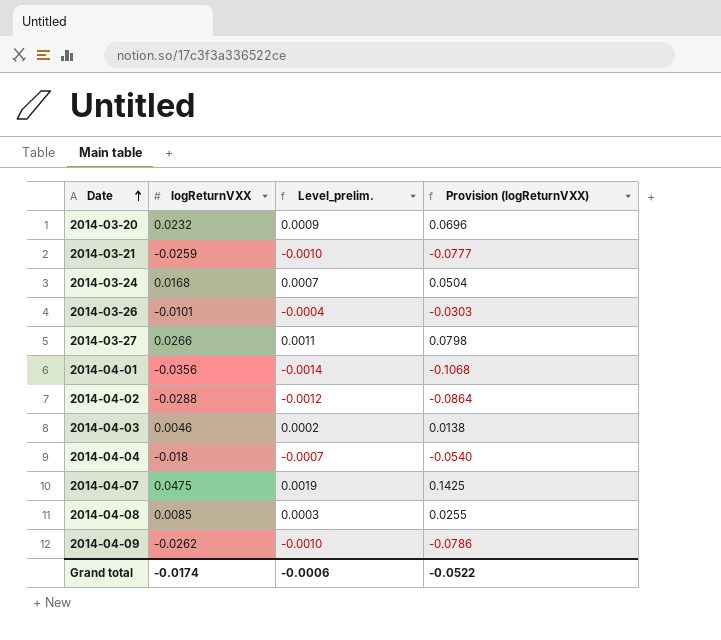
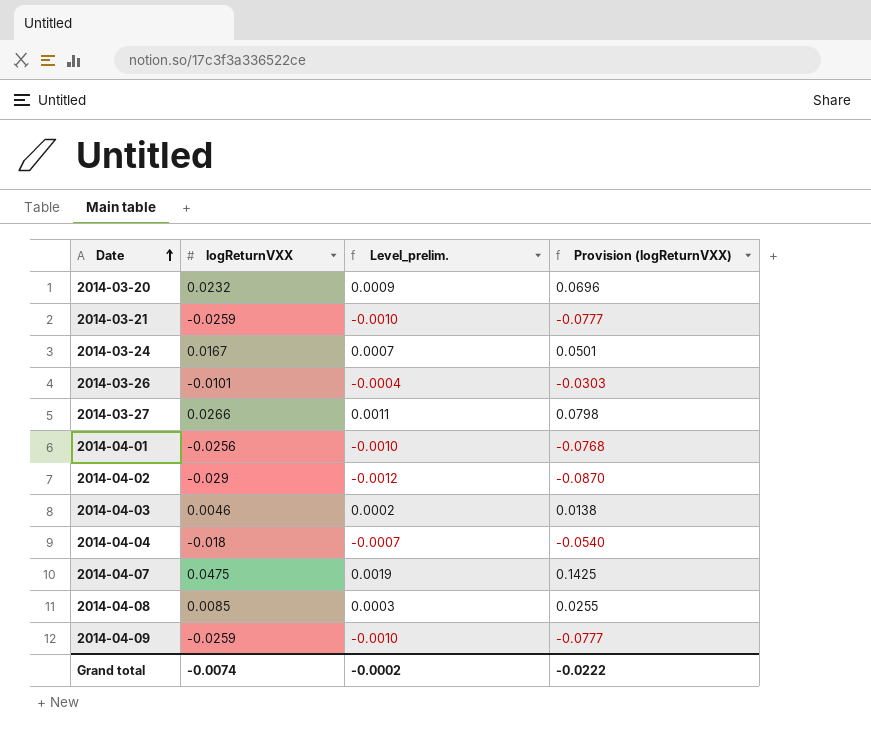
2014-03-24 | logReturnVXX: 0.0168 -> 0.0167
2014-03-24 | Provision (logReturnVXX): 0.0504 -> 0.0501
2014-04-01 | logReturnVXX: -0.0356 -> -0.0256
2014-04-01 | Level_prelim.: -0.0014 -> -0.0010
2014-04-01 | Provision (logReturnVXX): -0.1068 -> -0.0768
2014-04-02 | logReturnVXX: -0.0288 -> -0.029
2014-04-02 | Provision (logReturnVXX): -0.0864 -> -0.0870
2014-04-09 | logReturnVXX: -0.0262 -> -0.0259
2014-04-09 | Provision (logReturnVXX): -0.0786 -> -0.0777
Grand total | logReturnVXX: -0.0174 -> -0.0074
Grand total | Level_prelim.: -0.0006 -> -0.0002
Grand total | Provision (logReturnVXX): -0.0522 -> -0.0222

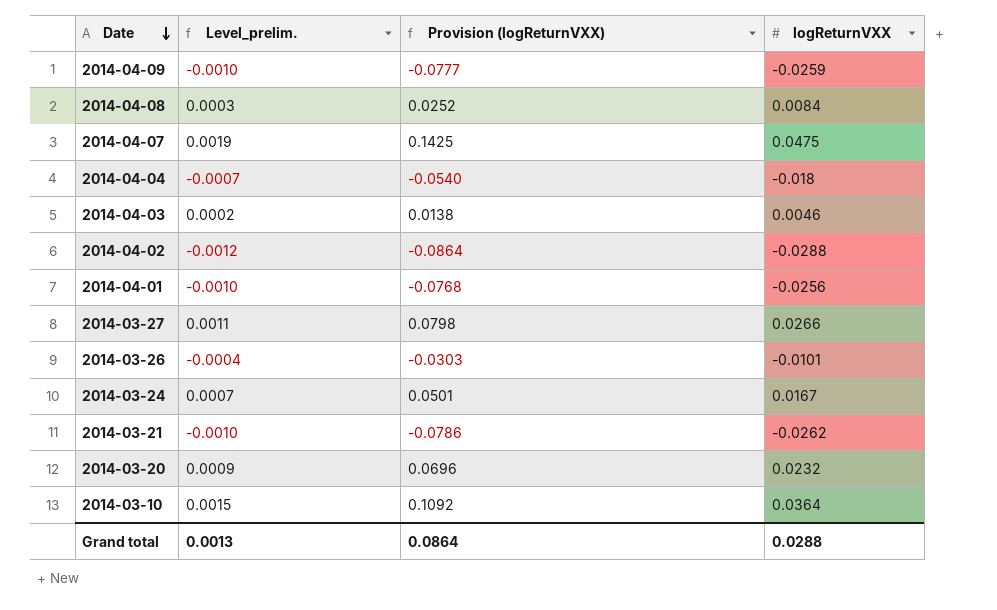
row order: Date ascending -> Date descending
column logReturnVXX | position: 2 -> 4
2014-04-08 | Provision (logReturnVXX): 0.0255 -> 0.0252
2014-04-08 | logReturnVXX: 0.0085 -> 0.0084
2014-04-02 | Provision (logReturnVXX): -0.0870 -> -0.0864
2014-04-02 | logReturnVXX: -0.029 -> -0.0288
2014-03-21 | Provision (logReturnVXX): -0.0777 -> -0.0786
2014-03-21 | logReturnVXX: -0.0259 -> -0.0262
row 2014-03-10: none -> 0.0015 | 0.1092 | 0.0364
Grand total | Level_prelim.: -0.0002 -> 0.0013
Grand total | Provision (logReturnVXX): -0.0222 -> 0.0864
Grand total | logReturnVXX: -0.0074 -> 0.0288

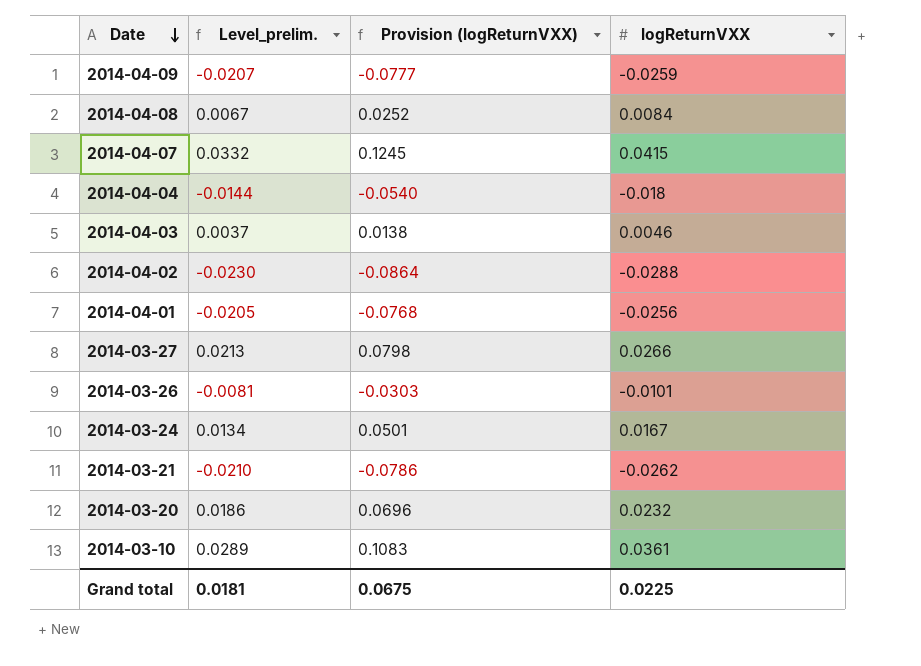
column Level_prelim. | formula: [logReturnVXX] * 0.04 -> [logReturnVXX] * 0.8
2014-04-07 | Provision (logReturnVXX): 0.1425 -> 0.1245
2014-04-07 | logReturnVXX: 0.0475 -> 0.0415
2014-03-10 | Provision (logReturnVXX): 0.1092 -> 0.1083
2014-03-10 | logReturnVXX: 0.0364 -> 0.0361
Grand total | Level_prelim.: 0.0013 -> 0.0181
Grand total | Provision (logReturnVXX): 0.0864 -> 0.0675
Grand total | logReturnVXX: 0.0288 -> 0.0225

